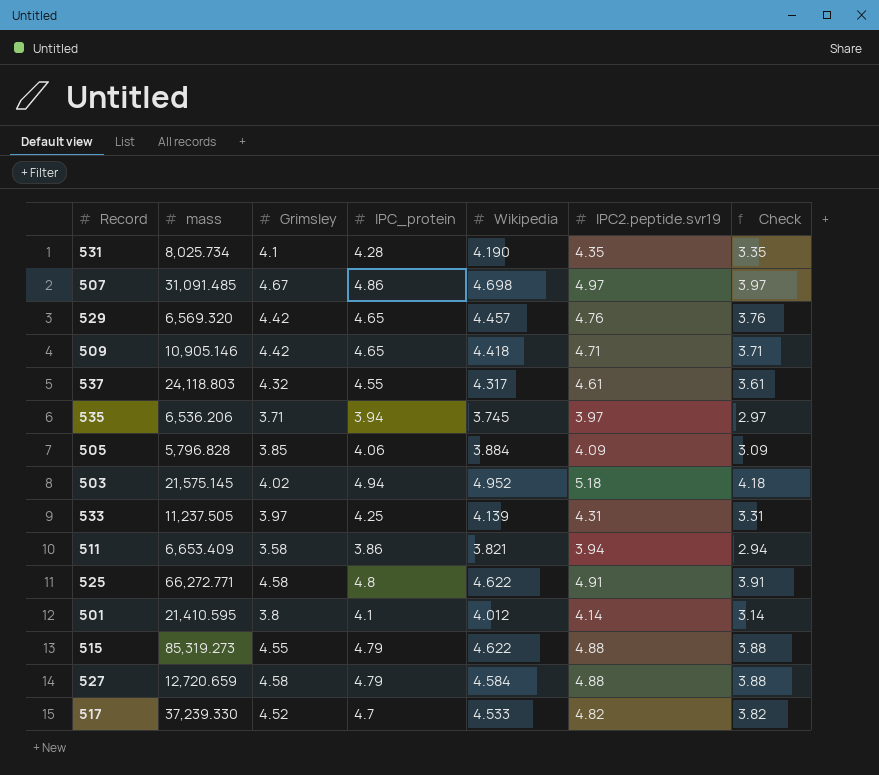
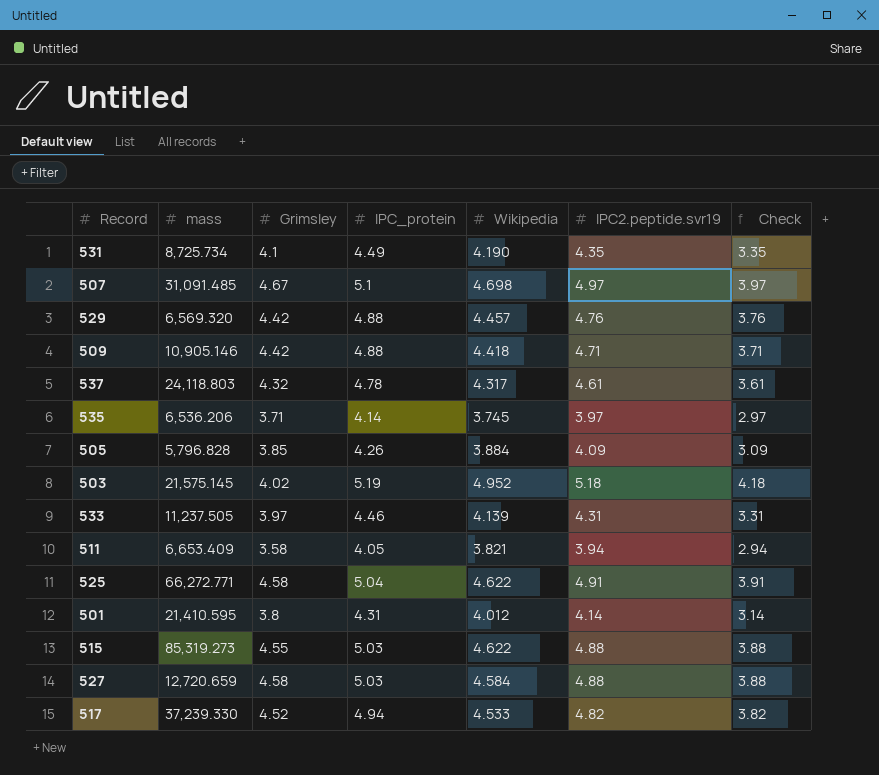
531 | mass: 8,025.734 -> 8,725.734
531 | IPC_protein: 4.28 -> 4.49
507 | IPC_protein: 4.86 -> 5.1
529 | IPC_protein: 4.65 -> 4.88
509 | IPC_protein: 4.65 -> 4.88
537 | IPC_protein: 4.55 -> 4.78
535 | IPC_protein: 3.94 -> 4.14
505 | IPC_protein: 4.06 -> 4.26
503 | IPC_protein: 4.94 -> 5.19
533 | IPC_protein: 4.25 -> 4.46
511 | IPC_protein: 3.86 -> 4.05
525 | IPC_protein: 4.8 -> 5.04
501 | IPC_protein: 4.1 -> 4.31
515 | IPC_protein: 4.79 -> 5.03
527 | IPC_protein: 4.79 -> 5.03
517 | IPC_protein: 4.7 -> 4.94

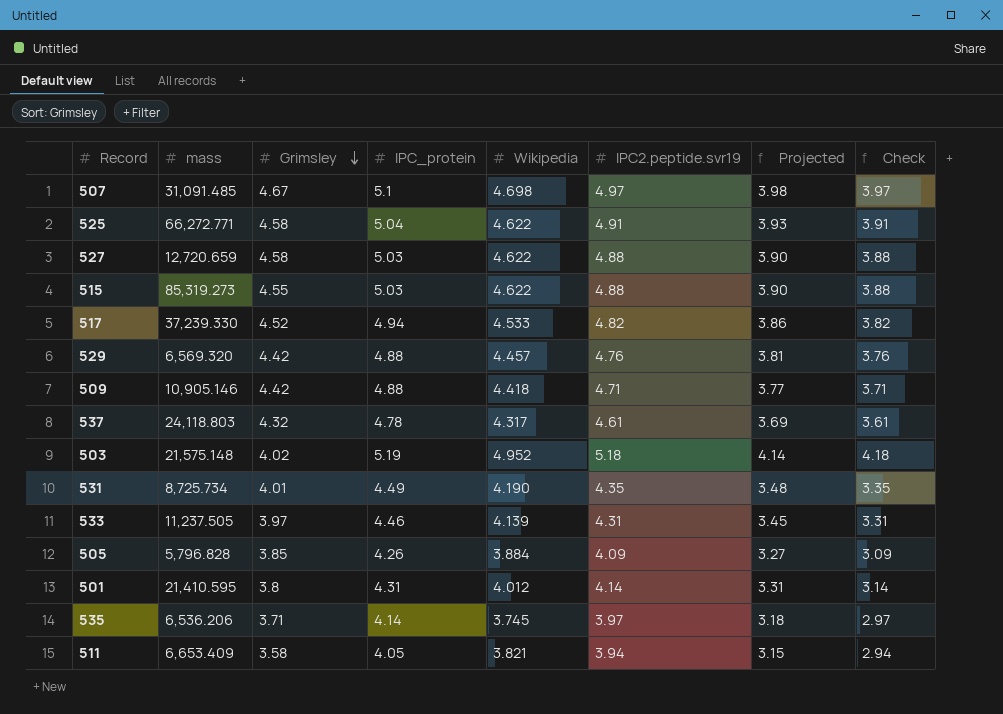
row order: none -> Grimsley descending
column Projected | formula: none -> [IPC2.peptide.svr19] * 0.8
527 | Wikipedia: 4.584 -> 4.622
503 | mass: 21,575.145 -> 21,575.148
531 | Grimsley: 4.1 -> 4.01

